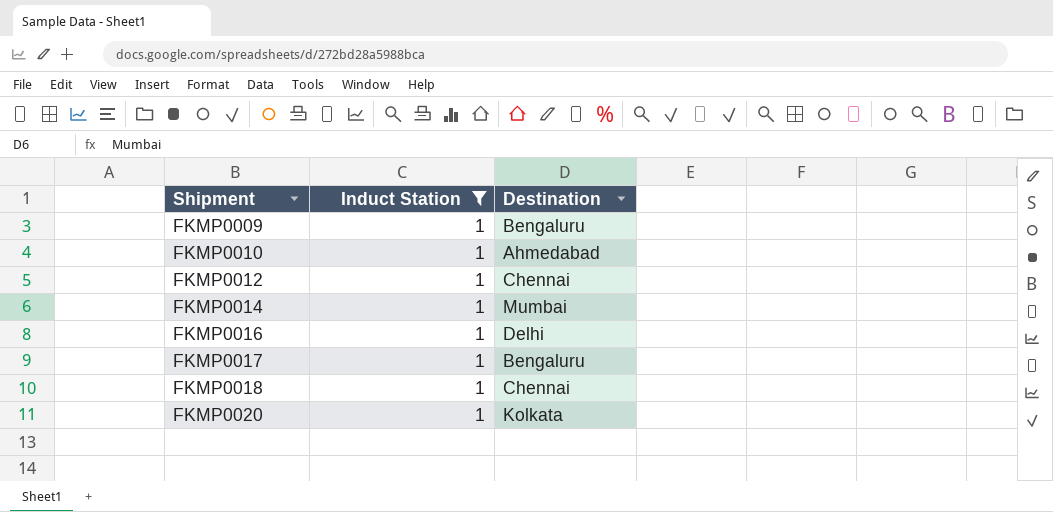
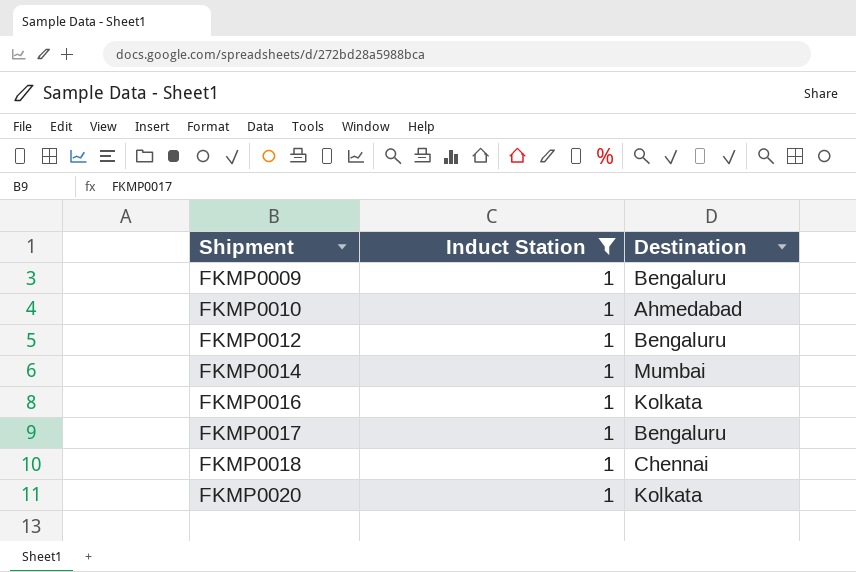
FKMP0012 | Destination: Chennai -> Bengaluru
FKMP0016 | Destination: Delhi -> Kolkata

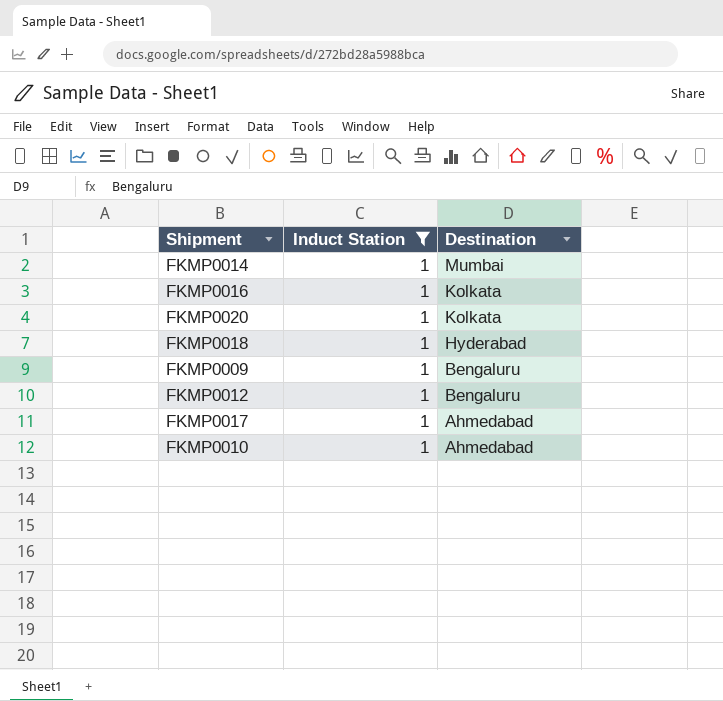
row order: Shipment ascending -> Destination descending
FKMP0018 | Destination: Chennai -> Hyderabad
FKMP0017 | Destination: Bengaluru -> Ahmedabad

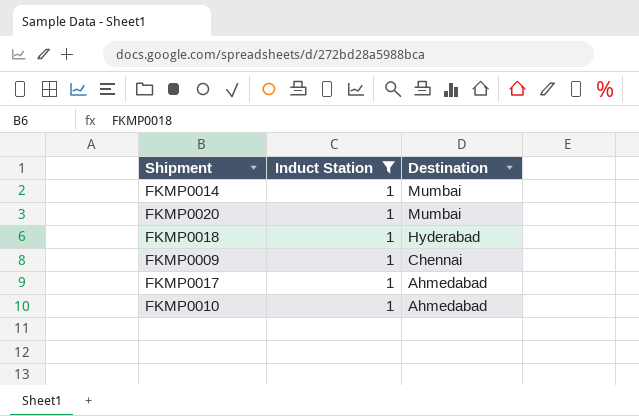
row FKMP0016: 1 | Kolkata -> none
row FKMP0012: 1 | Bengaluru -> none
FKMP0020 | Destination: Kolkata -> Mumbai
FKMP0009 | Destination: Bengaluru -> Chennai

